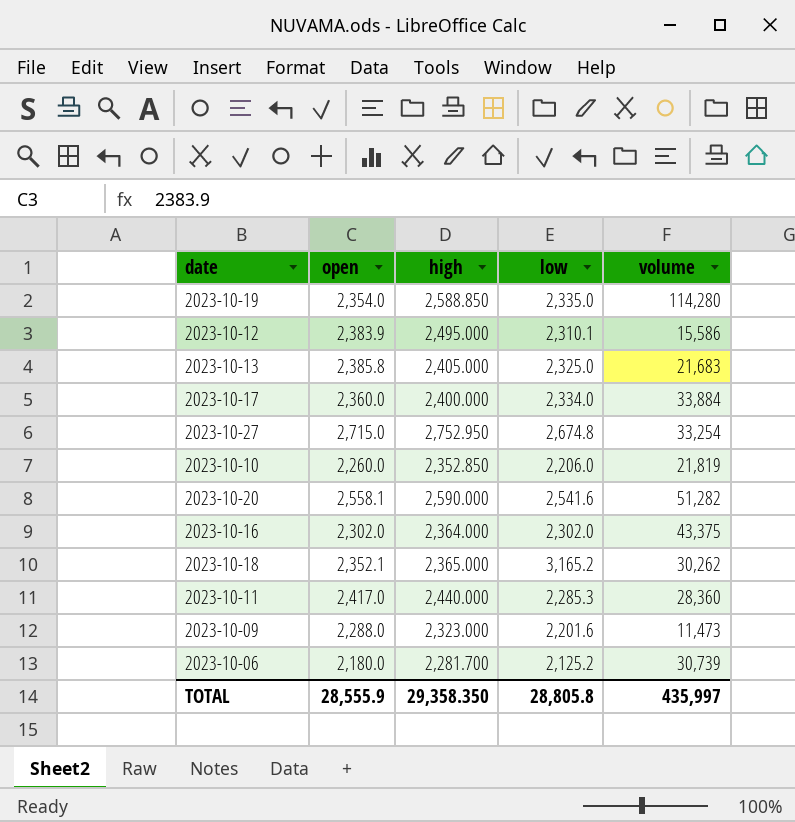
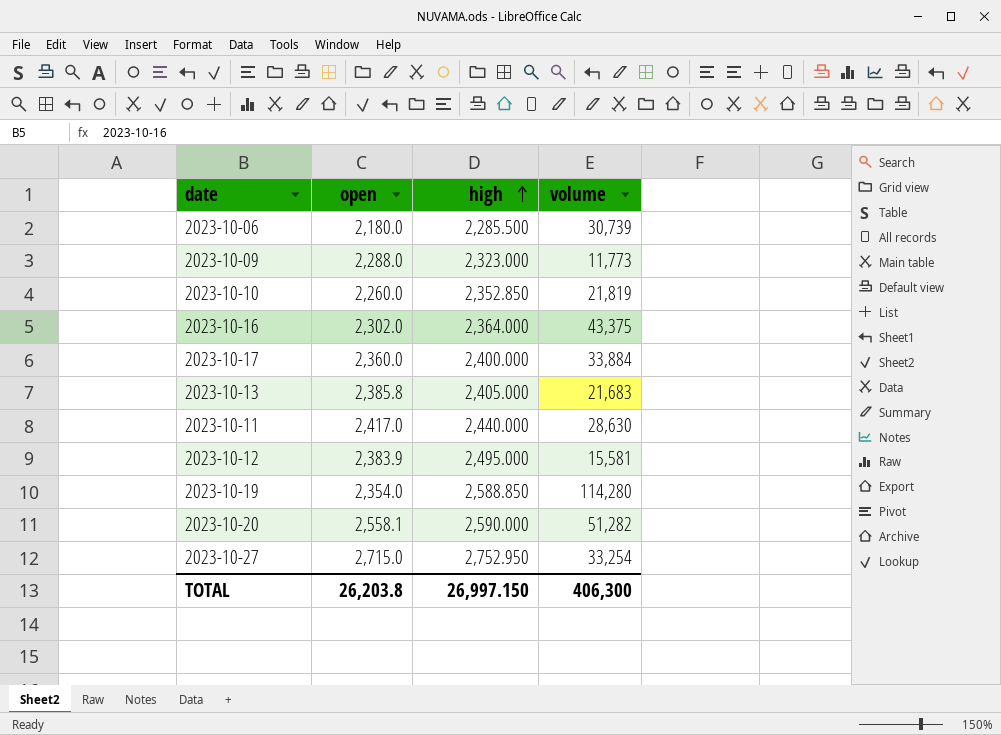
row order: none -> high ascending
column low | position: 4 -> none
row 2023-10-18: 2,352.1 | 2,365.000 | 3,165.2 | 30,262 -> none
2023-10-06 | high: 2,281.700 -> 2,285.500
2023-10-09 | volume: 11,473 -> 11,773
2023-10-11 | volume: 28,360 -> 28,630
2023-10-12 | volume: 15,586 -> 15,581
TOTAL | open: 28,555.9 -> 26,203.8
TOTAL | high: 29,358.350 -> 26,997.150
TOTAL | volume: 435,997 -> 406,300

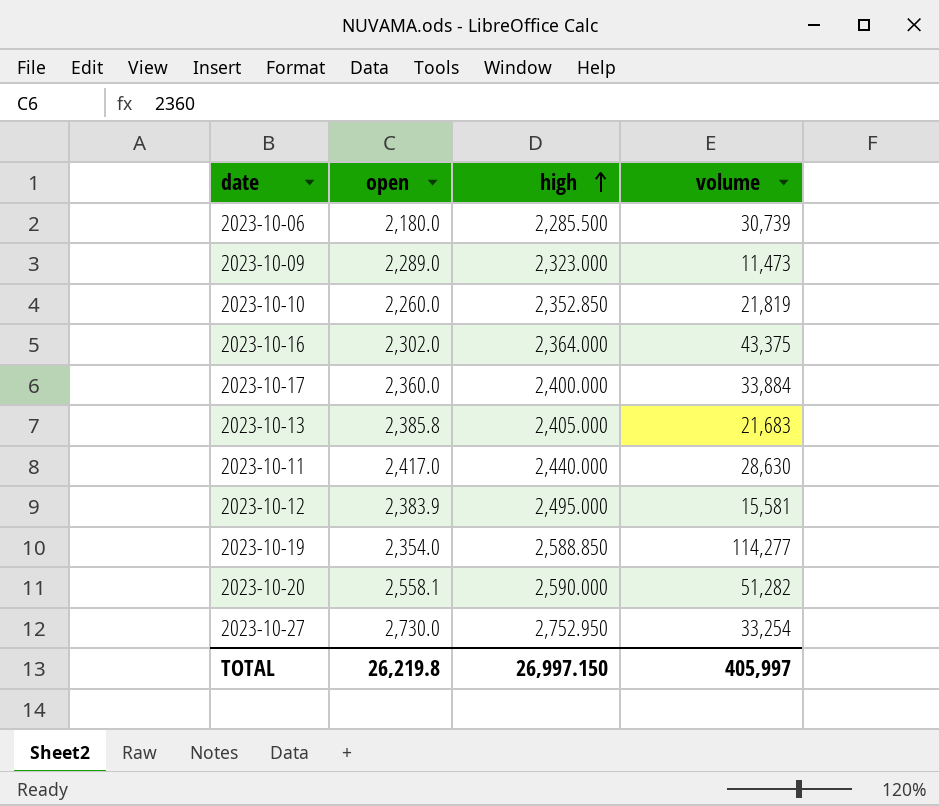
2023-10-09 | open: 2,288.0 -> 2,289.0
2023-10-09 | volume: 11,773 -> 11,473
2023-10-19 | volume: 114,280 -> 114,277
2023-10-27 | open: 2,715.0 -> 2,730.0
TOTAL | open: 26,203.8 -> 26,219.8
TOTAL | volume: 406,300 -> 405,997

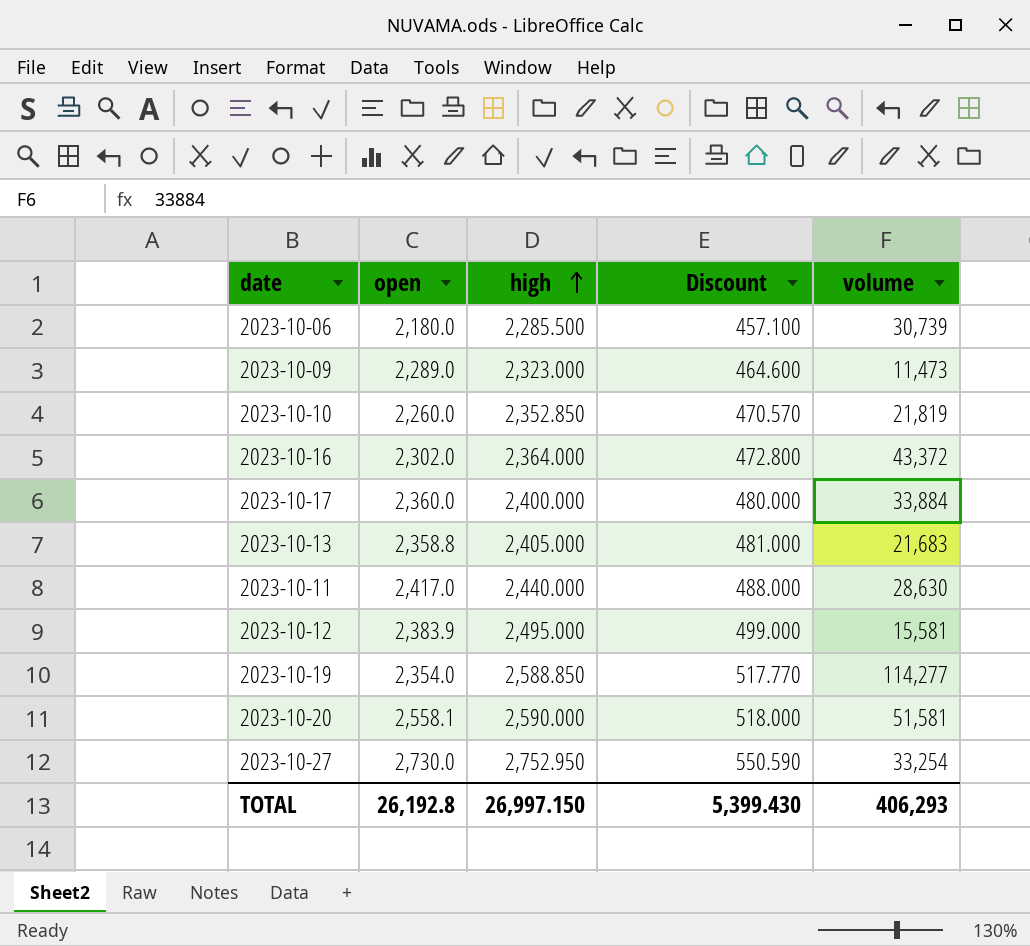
column Discount | formula: none -> [high] * 0.2
2023-10-16 | volume: 43,375 -> 43,372
2023-10-13 | open: 2,385.8 -> 2,358.8
2023-10-20 | volume: 51,282 -> 51,581
TOTAL | open: 26,219.8 -> 26,192.8
TOTAL | volume: 405,997 -> 406,293

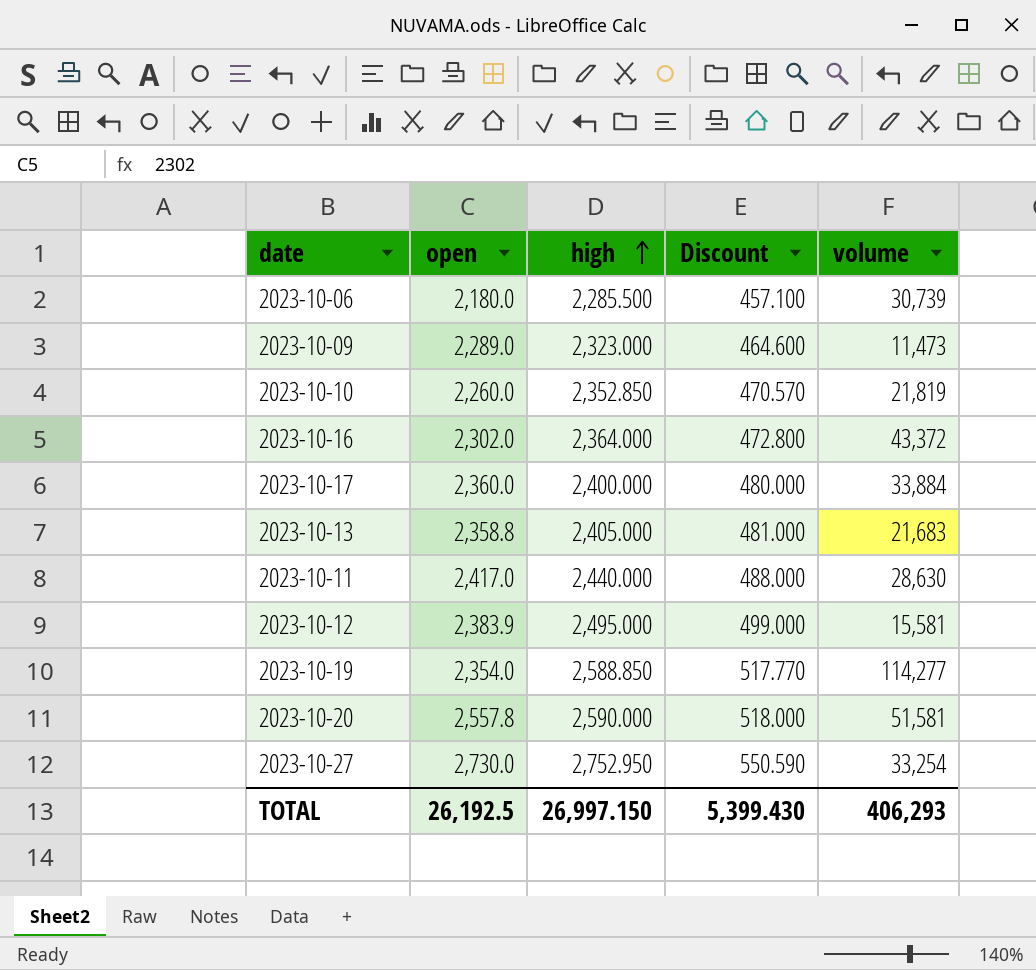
2023-10-20 | open: 2,558.1 -> 2,557.8
TOTAL | open: 26,192.8 -> 26,192.5

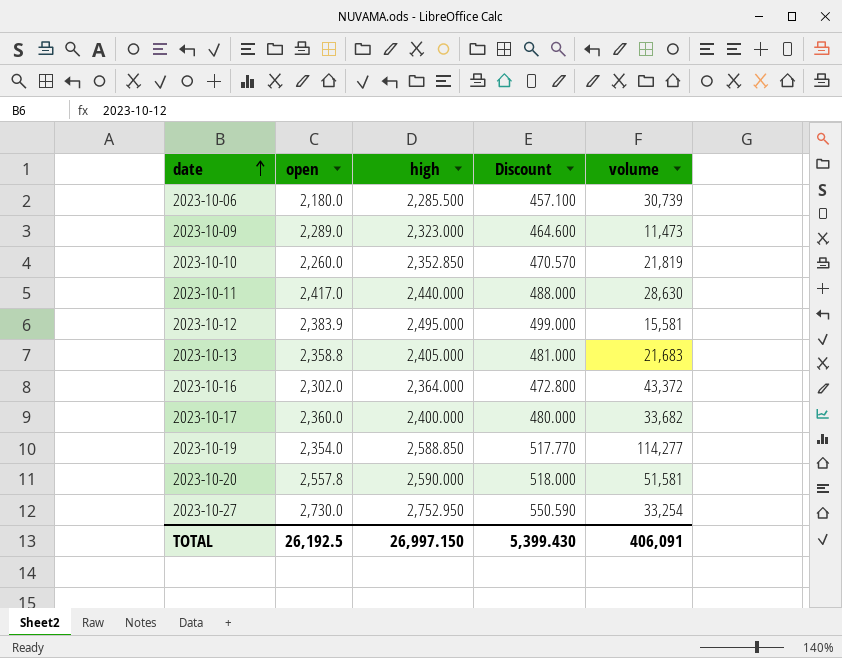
row order: high ascending -> date ascending
2023-10-17 | volume: 33,884 -> 33,682
TOTAL | volume: 406,293 -> 406,091

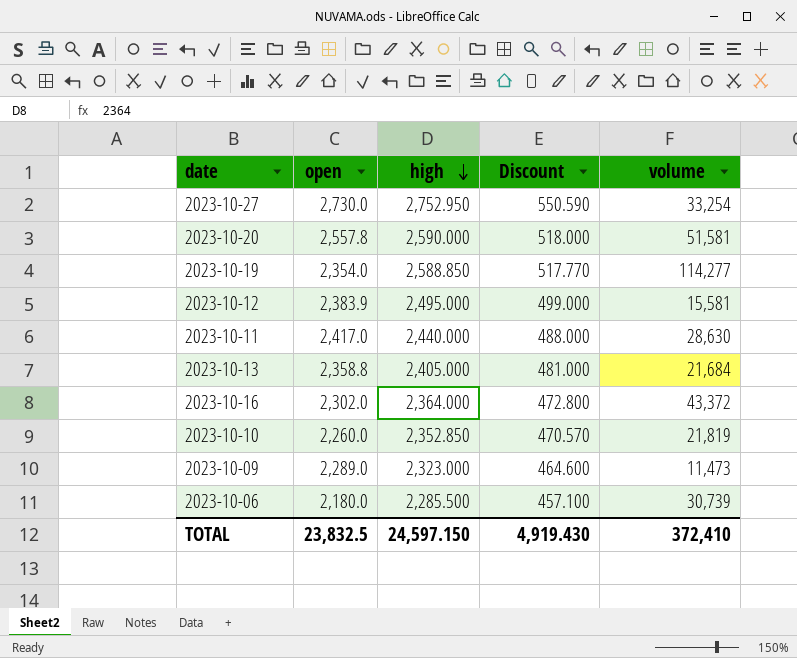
row order: date ascending -> high descending
row 2023-10-17: 2,360.0 | 2,400.000 | 480.000 | 33,682 -> none
2023-10-13 | volume: 21,683 -> 21,684
TOTAL | open: 26,192.5 -> 23,832.5
TOTAL | high: 26,997.150 -> 24,597.150
TOTAL | Discount: 5,399.430 -> 4,919.430
TOTAL | volume: 406,091 -> 372,410

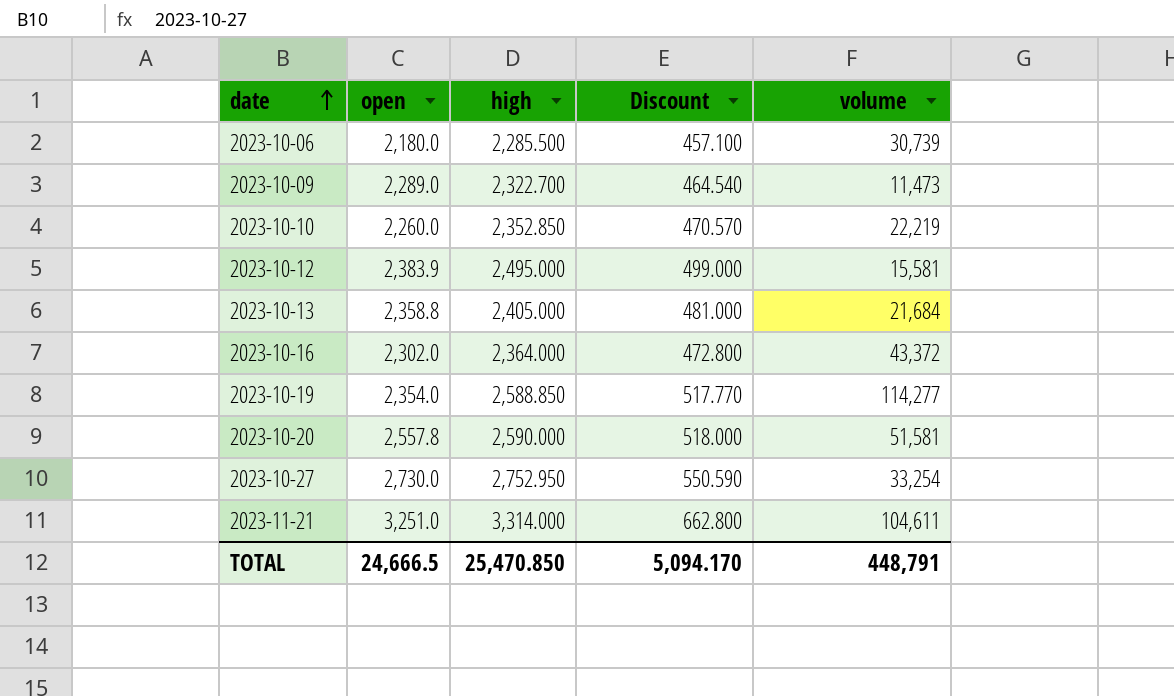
row order: high descending -> date ascending
row 2023-10-11: 2,417.0 | 2,440.000 | 488.000 | 28,630 -> none
2023-10-09 | high: 2,323.000 -> 2,322.700
2023-10-09 | Discount: 464.600 -> 464.540
2023-10-10 | volume: 21,819 -> 22,219
row 2023-11-21: none -> 3,251.0 | 3,314.000 | 662.800 | 104,611
TOTAL | open: 23,832.5 -> 24,666.5
TOTAL | high: 24,597.150 -> 25,470.850
TOTAL | Discount: 4,919.430 -> 5,094.170
TOTAL | volume: 372,410 -> 448,791

